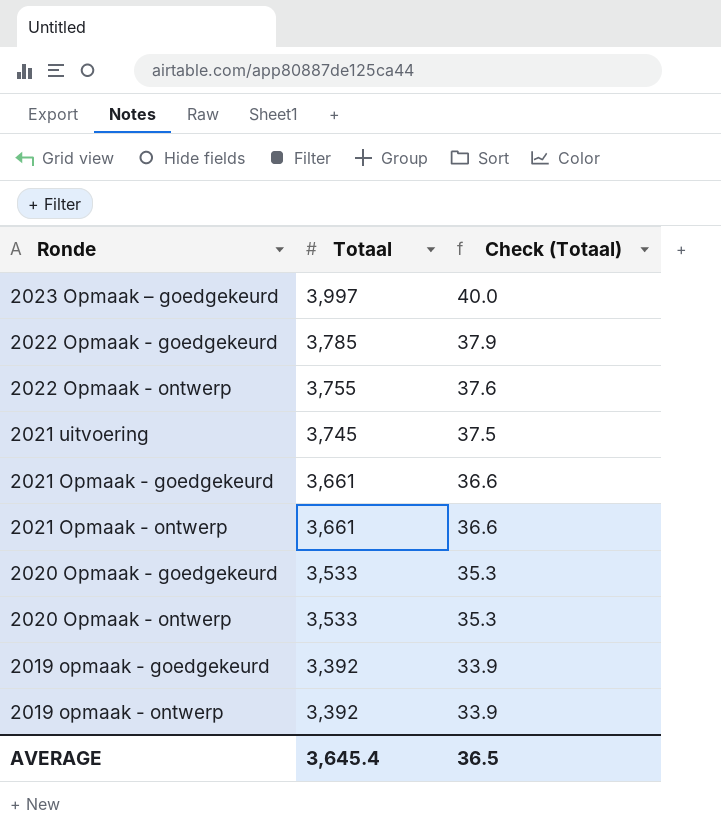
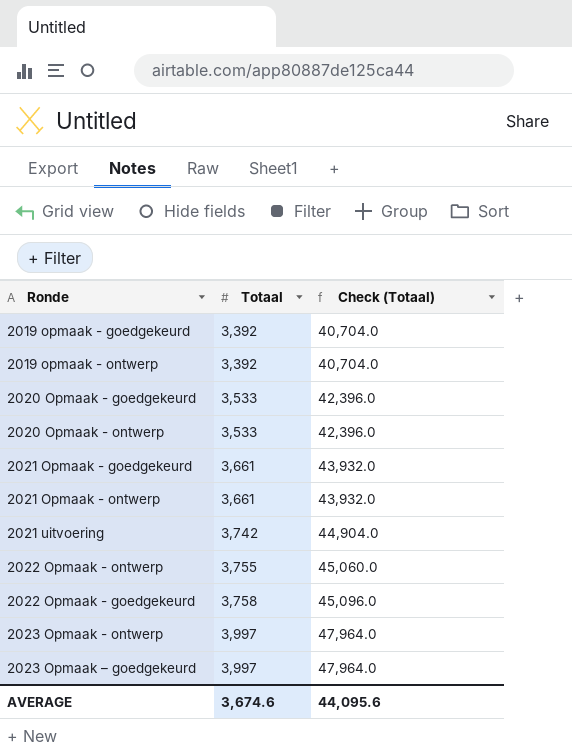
row order: Totaal descending -> Totaal ascending
column Check (Totaal) | formula: [Totaal] * 0.01 -> [Totaal] * 12
2021 uitvoering | Totaal: 3,745 -> 3,742
2022 Opmaak - goedgekeurd | Totaal: 3,785 -> 3,758
row 2023 Opmaak - ontwerp: none -> 3,997 | 47,964.0
AVERAGE | Totaal: 3,645.4 -> 3,674.6
AVERAGE | Check (Totaal): 36.5 -> 44,095.6

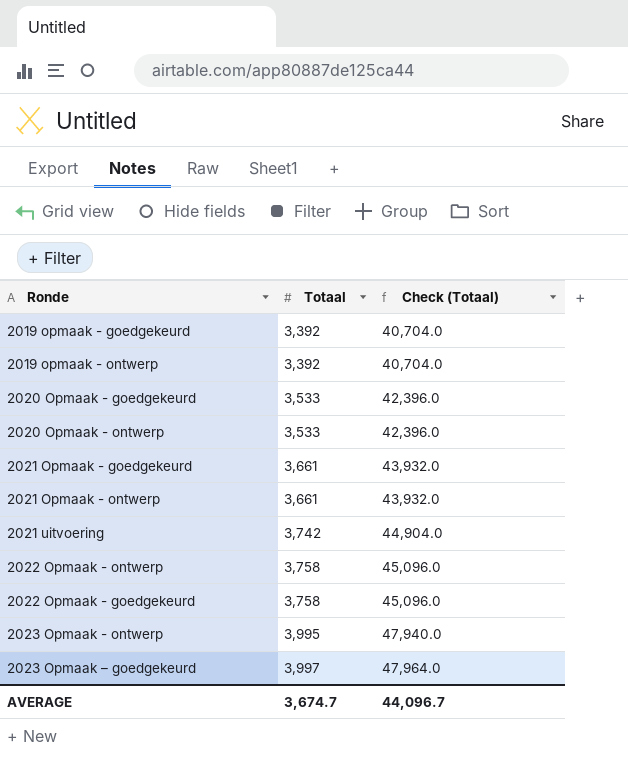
2022 Opmaak - ontwerp | Totaal: 3,755 -> 3,758
2022 Opmaak - ontwerp | Check (Totaal): 45,060.0 -> 45,096.0
2023 Opmaak - ontwerp | Totaal: 3,997 -> 3,995
2023 Opmaak - ontwerp | Check (Totaal): 47,964.0 -> 47,940.0
AVERAGE | Totaal: 3,674.6 -> 3,674.7
AVERAGE | Check (Totaal): 44,095.6 -> 44,096.7

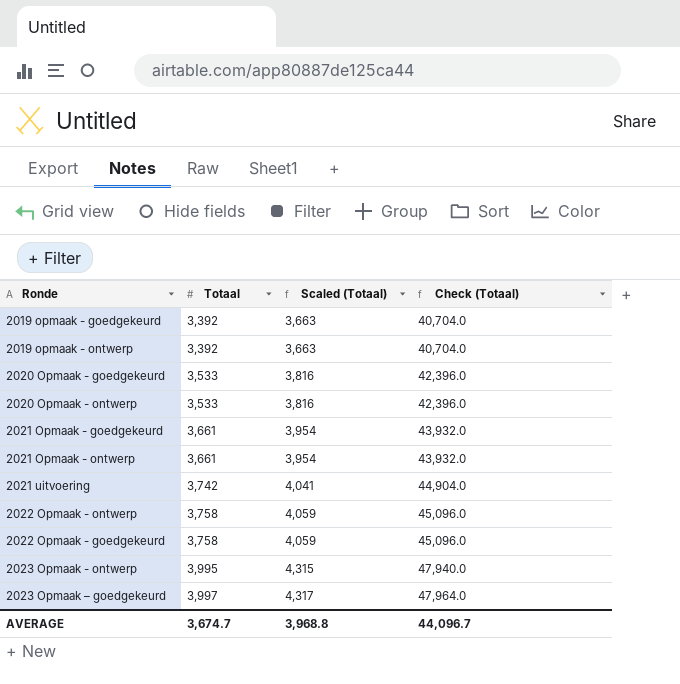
column Scaled (Totaal) | formula: none -> [Totaal] * 1.08

